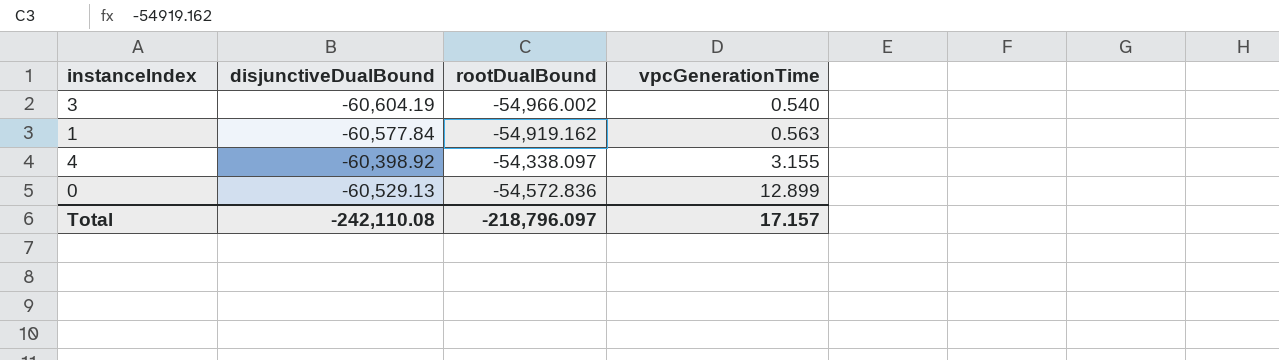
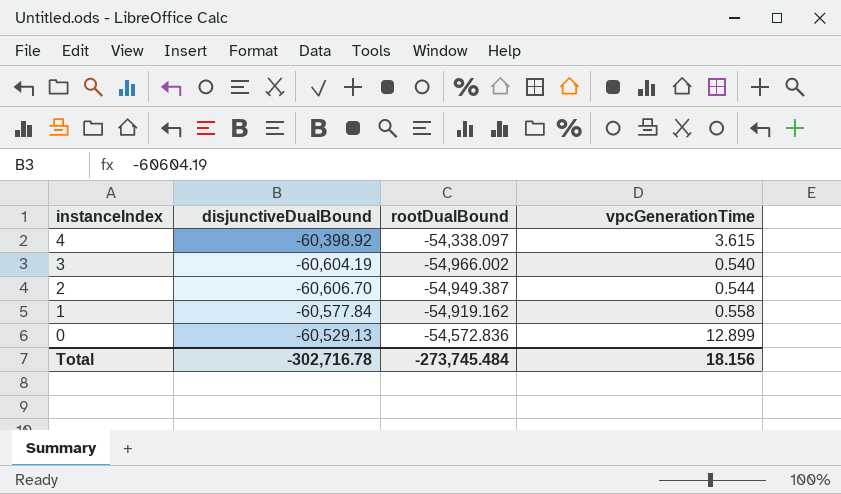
row order: vpcGenerationTime ascending -> instanceIndex descending
4 | vpcGenerationTime: 3.155 -> 3.615
row 2: none -> -60,606.70 | -54,949.387 | 0.544
1 | vpcGenerationTime: 0.563 -> 0.558
Total | disjunctiveDualBound: -242,110.08 -> -302,716.78
Total | rootDualBound: -218,796.097 -> -273,745.484
Total | vpcGenerationTime: 17.157 -> 18.156

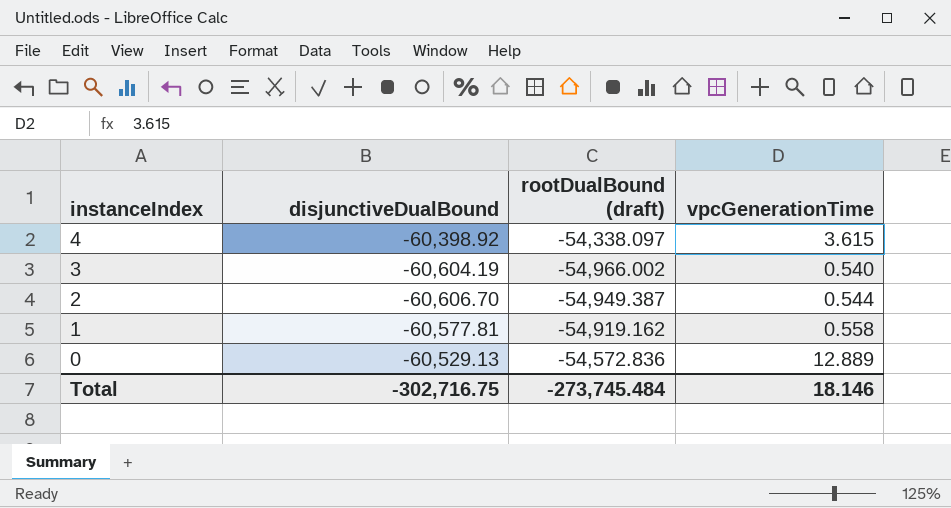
column name: rootDualBound -> rootDualBound (draft)
1 | disjunctiveDualBound: -60,577.84 -> -60,577.81
0 | vpcGenerationTime: 12.899 -> 12.889
Total | disjunctiveDualBound: -302,716.78 -> -302,716.75
Total | vpcGenerationTime: 18.156 -> 18.146

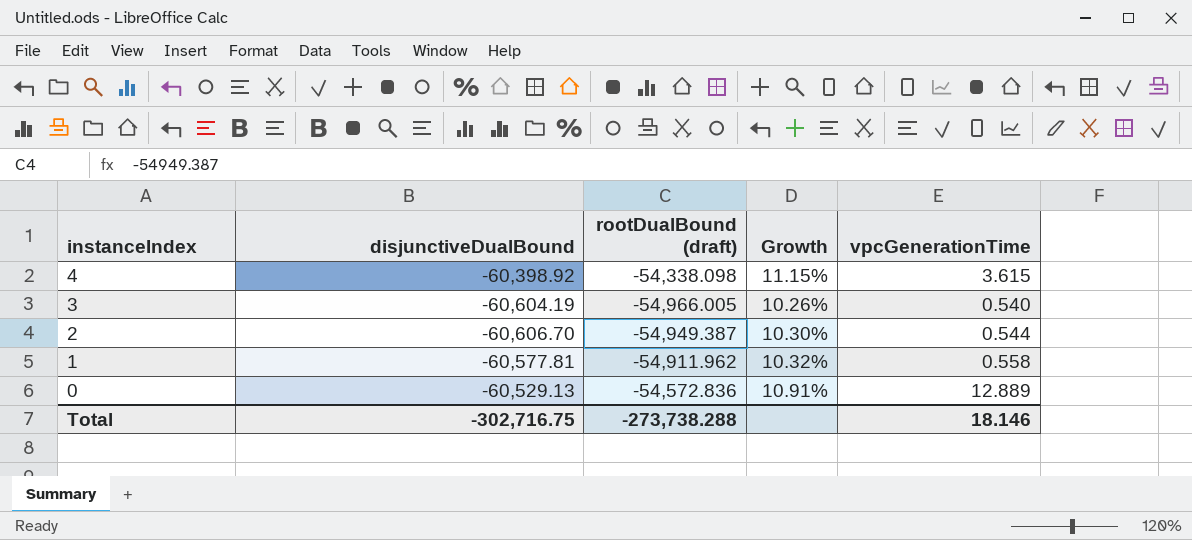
column Growth | formula: none -> ([disjunctiveDualBound] - [rootDualBound (draft)]) / [rootDualBound (draft)]
4 | rootDualBound (draft): -54,338.097 -> -54,338.098
3 | rootDualBound (draft): -54,966.002 -> -54,966.005
1 | rootDualBound (draft): -54,919.162 -> -54,911.962
Total | rootDualBound (draft): -273,745.484 -> -273,738.288

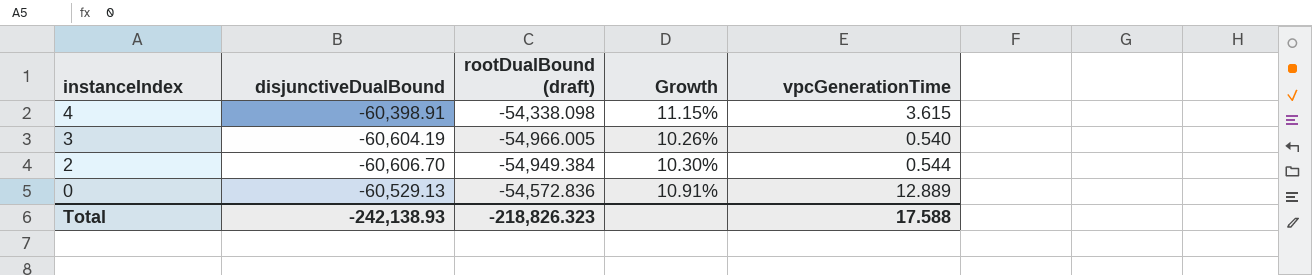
row 1: -60,577.81 | -54,911.962 | 10.32% | 0.558 -> none
4 | disjunctiveDualBound: -60,398.92 -> -60,398.91
2 | rootDualBound (draft): -54,949.387 -> -54,949.384
Total | disjunctiveDualBound: -302,716.75 -> -242,138.93
Total | rootDualBound (draft): -273,738.288 -> -218,826.323
Total | vpcGenerationTime: 18.146 -> 17.588

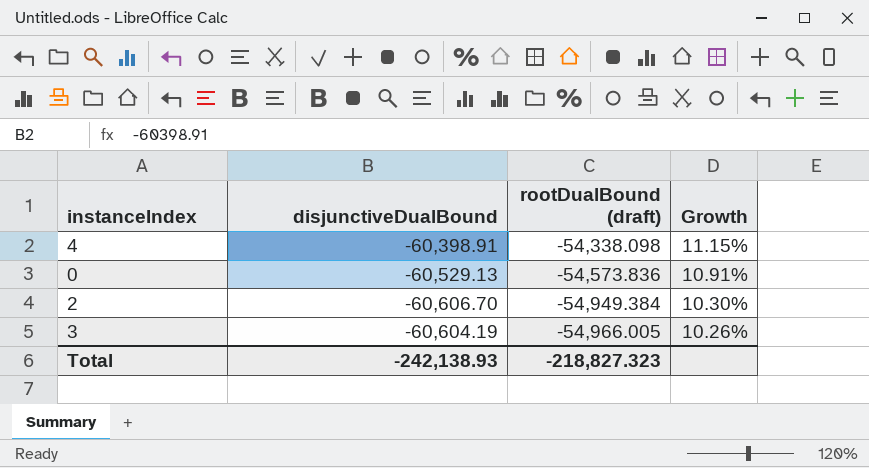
row order: instanceIndex descending -> rootDualBound (draft) descending
column vpcGenerationTime | position: 5 -> none
0 | rootDualBound (draft): -54,572.836 -> -54,573.836
Total | rootDualBound (draft): -218,826.323 -> -218,827.323

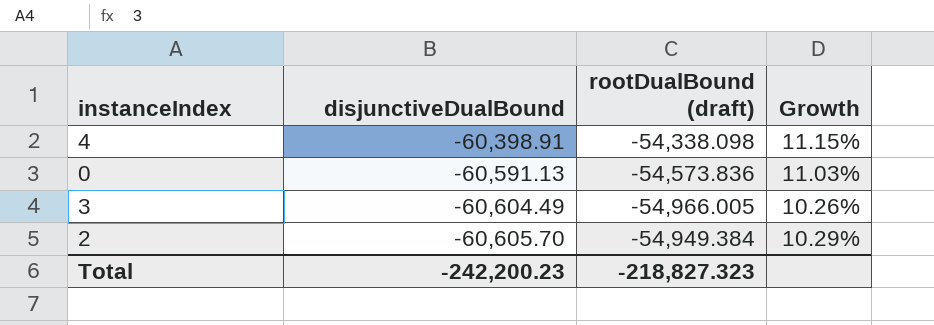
row order: rootDualBound (draft) descending -> disjunctiveDualBound descending
0 | disjunctiveDualBound: -60,529.13 -> -60,591.13
0 | Growth: 10.91% -> 11.03%
3 | disjunctiveDualBound: -60,604.19 -> -60,604.49
2 | disjunctiveDualBound: -60,606.70 -> -60,605.70
2 | Growth: 10.30% -> 10.29%
Total | disjunctiveDualBound: -242,138.93 -> -242,200.23

